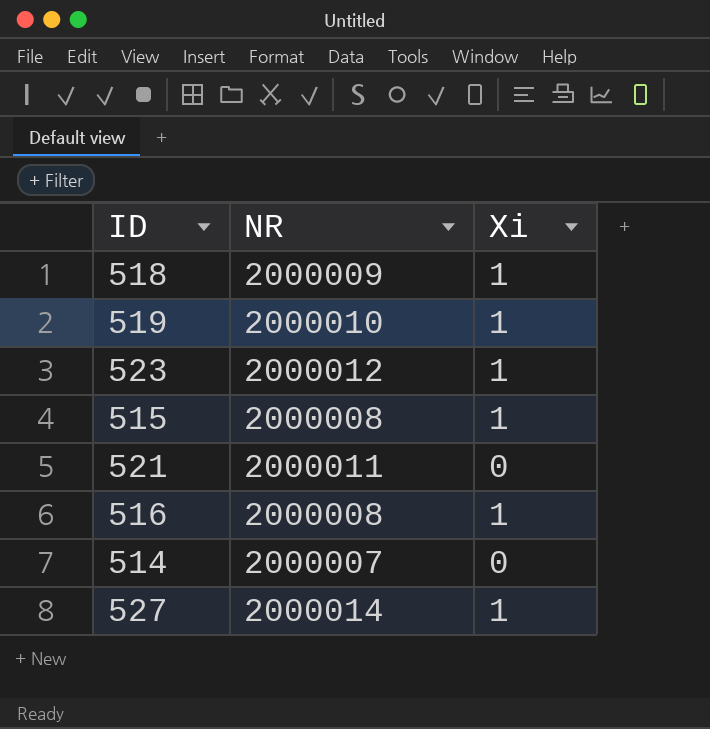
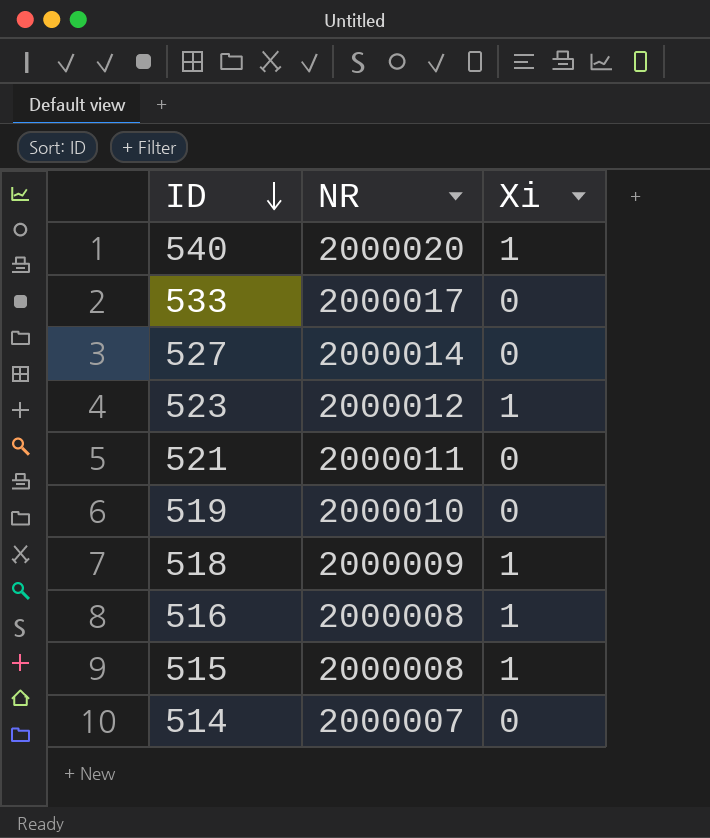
row order: none -> ID descending
row 540: none -> 2000020 | 1
row 533: none -> 2000017 | 0
527 | Xi: 1 -> 0
519 | Xi: 1 -> 0

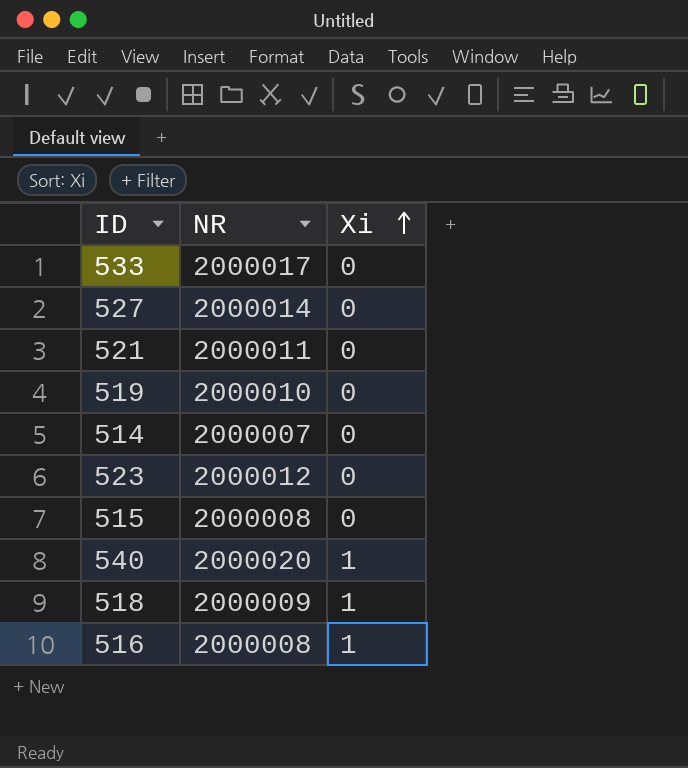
row order: ID descending -> Xi ascending
523 | Xi: 1 -> 0
515 | Xi: 1 -> 0

